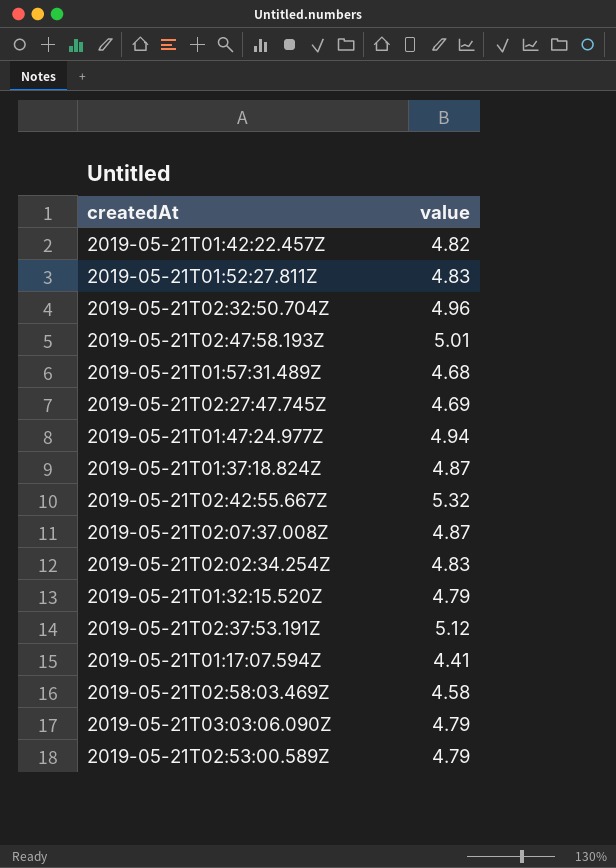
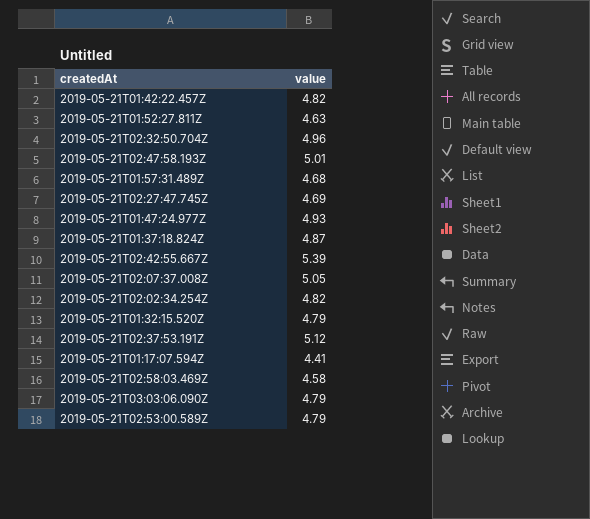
2019-05-21T01:52:27.811Z | value: 4.83 -> 4.63
2019-05-21T01:47:24.977Z | value: 4.94 -> 4.93
2019-05-21T02:42:55.667Z | value: 5.32 -> 5.39
2019-05-21T02:07:37.008Z | value: 4.87 -> 5.05
2019-05-21T02:02:34.254Z | value: 4.83 -> 4.82

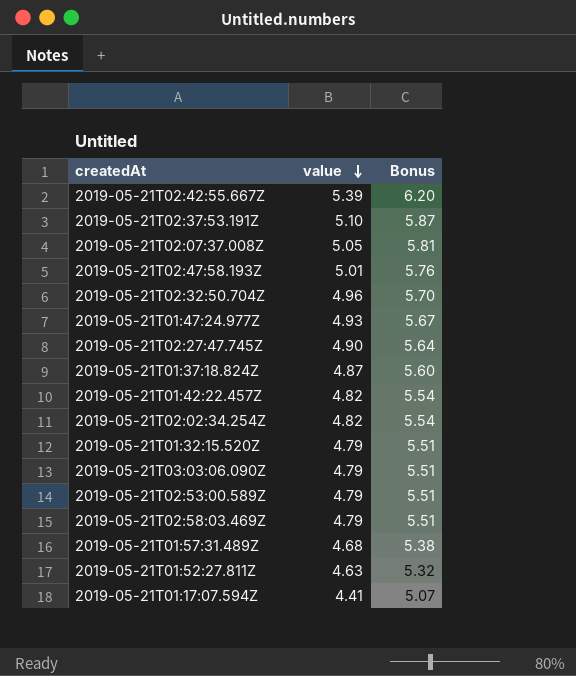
row order: none -> value descending
column Bonus | formula: none -> [value] * 1.15
2019-05-21T02:37:53.191Z | value: 5.12 -> 5.10
2019-05-21T02:27:47.745Z | value: 4.69 -> 4.90
2019-05-21T02:58:03.469Z | value: 4.58 -> 4.79

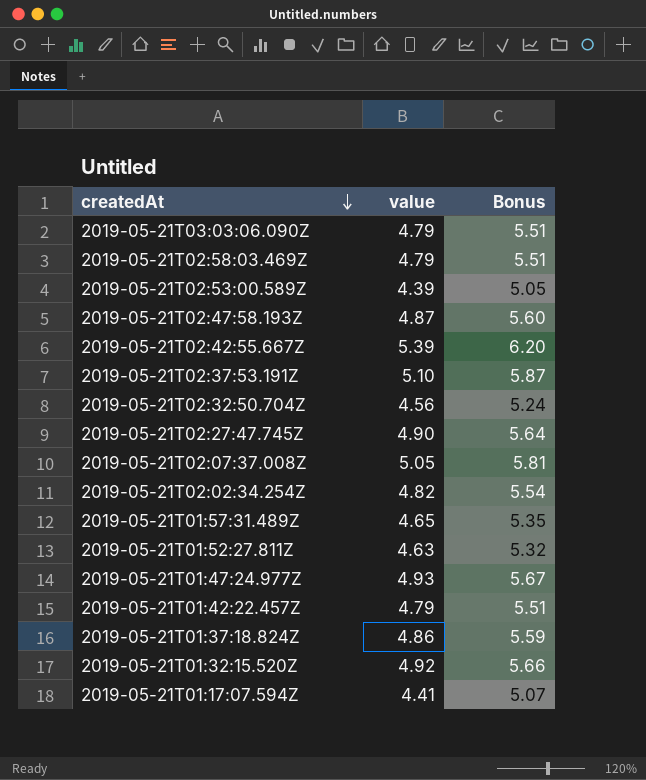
row order: value descending -> createdAt descending
2019-05-21T02:53:00.589Z | value: 4.79 -> 4.39
2019-05-21T02:53:00.589Z | Bonus: 5.51 -> 5.05
2019-05-21T02:47:58.193Z | value: 5.01 -> 4.87
2019-05-21T02:47:58.193Z | Bonus: 5.76 -> 5.60
2019-05-21T02:32:50.704Z | value: 4.96 -> 4.56
2019-05-21T02:32:50.704Z | Bonus: 5.70 -> 5.24
2019-05-21T01:57:31.489Z | value: 4.68 -> 4.65
2019-05-21T01:57:31.489Z | Bonus: 5.38 -> 5.35
2019-05-21T01:42:22.457Z | value: 4.82 -> 4.79
2019-05-21T01:42:22.457Z | Bonus: 5.54 -> 5.51
2019-05-21T01:37:18.824Z | value: 4.87 -> 4.86
2019-05-21T01:37:18.824Z | Bonus: 5.60 -> 5.59
2019-05-21T01:32:15.520Z | value: 4.79 -> 4.92
2019-05-21T01:32:15.520Z | Bonus: 5.51 -> 5.66

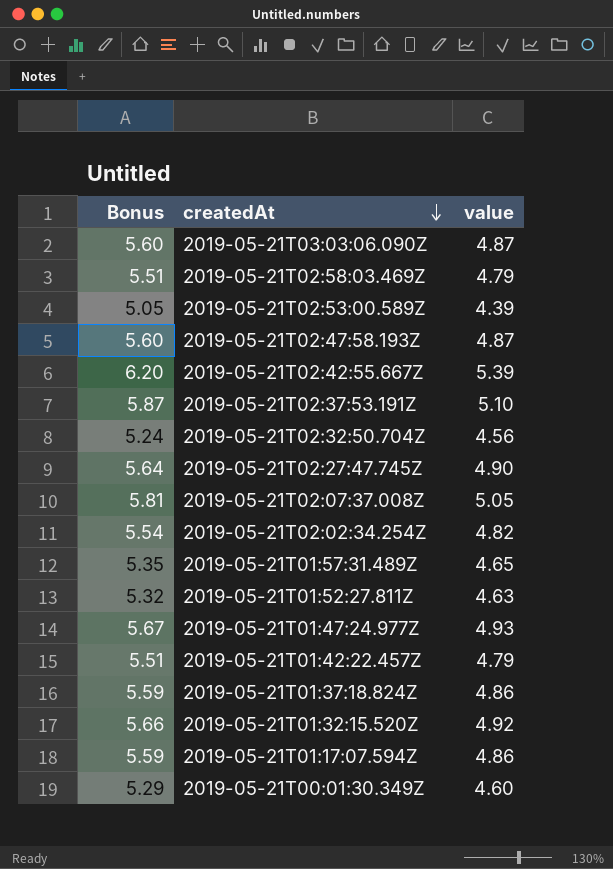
column Bonus | position: 3 -> 1
2019-05-21T03:03:06.090Z | Bonus: 5.51 -> 5.60
2019-05-21T03:03:06.090Z | value: 4.79 -> 4.87
2019-05-21T01:17:07.594Z | Bonus: 5.07 -> 5.59
2019-05-21T01:17:07.594Z | value: 4.41 -> 4.86
row 2019-05-21T00:01:30.349Z: none -> 5.29 | 4.60

